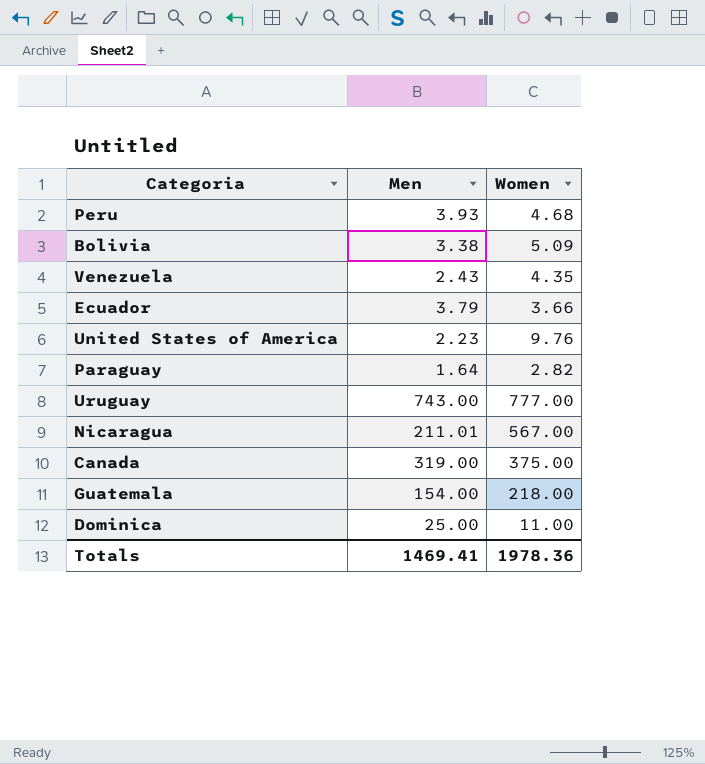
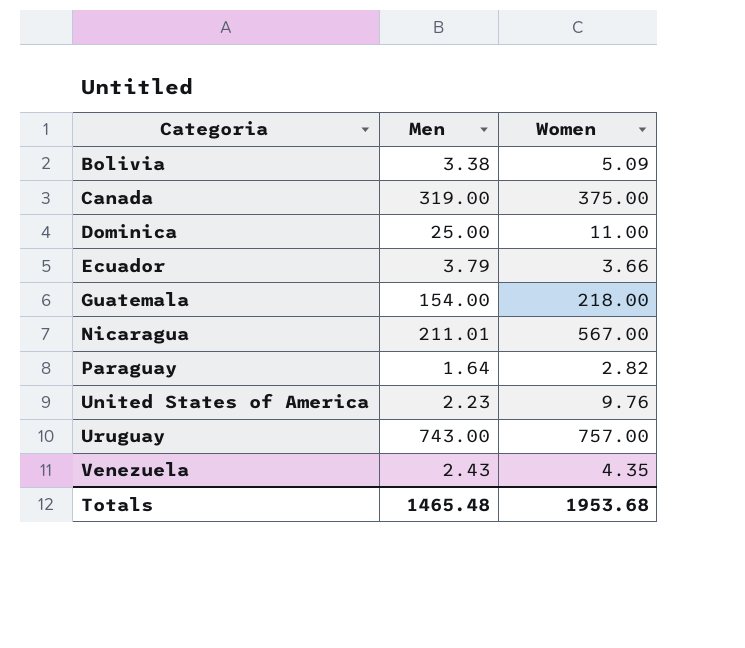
row order: none -> Categoria ascending
row Peru: 3.93 | 4.68 -> none
Uruguay | Women: 777.00 -> 757.00
Totals | Men: 1469.41 -> 1465.48
Totals | Women: 1978.36 -> 1953.68

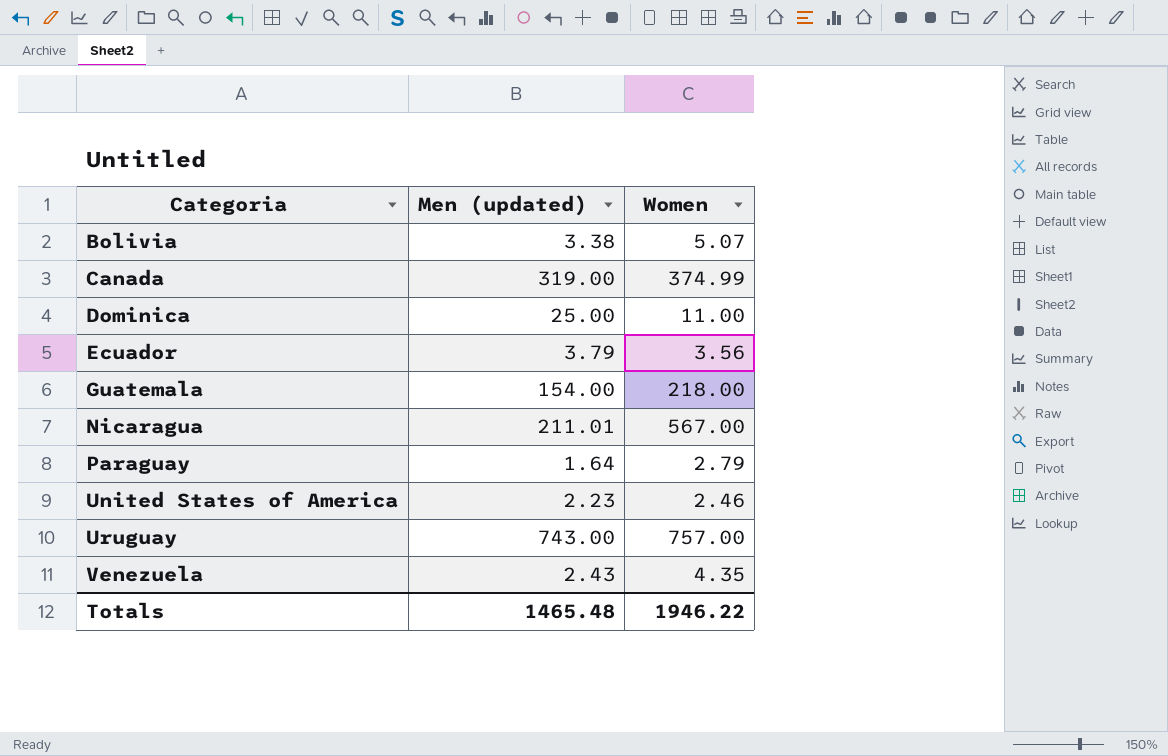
column name: Men -> Men (updated)
Bolivia | Women: 5.09 -> 5.07
Canada | Women: 375.00 -> 374.99
Ecuador | Women: 3.66 -> 3.56
Paraguay | Women: 2.82 -> 2.79
United States of America | Women: 9.76 -> 2.46
Totals | Women: 1953.68 -> 1946.22

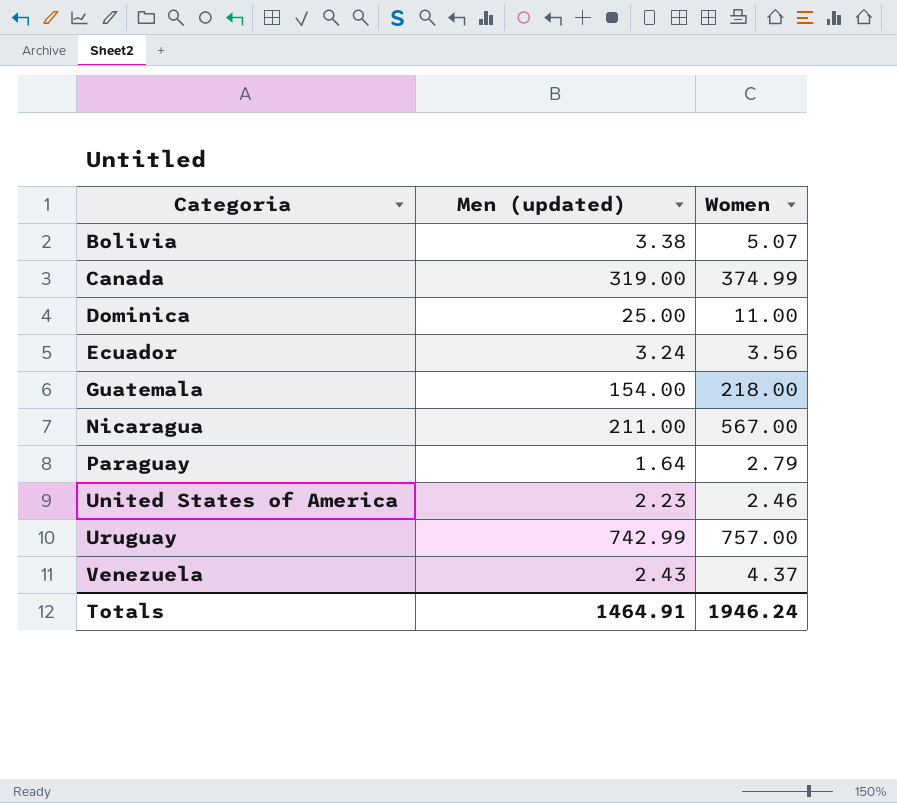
Ecuador | Men (updated): 3.79 -> 3.24
Nicaragua | Men (updated): 211.01 -> 211.00
Uruguay | Men (updated): 743.00 -> 742.99
Venezuela | Women: 4.35 -> 4.37
Totals | Men (updated): 1465.48 -> 1464.91
Totals | Women: 1946.22 -> 1946.24

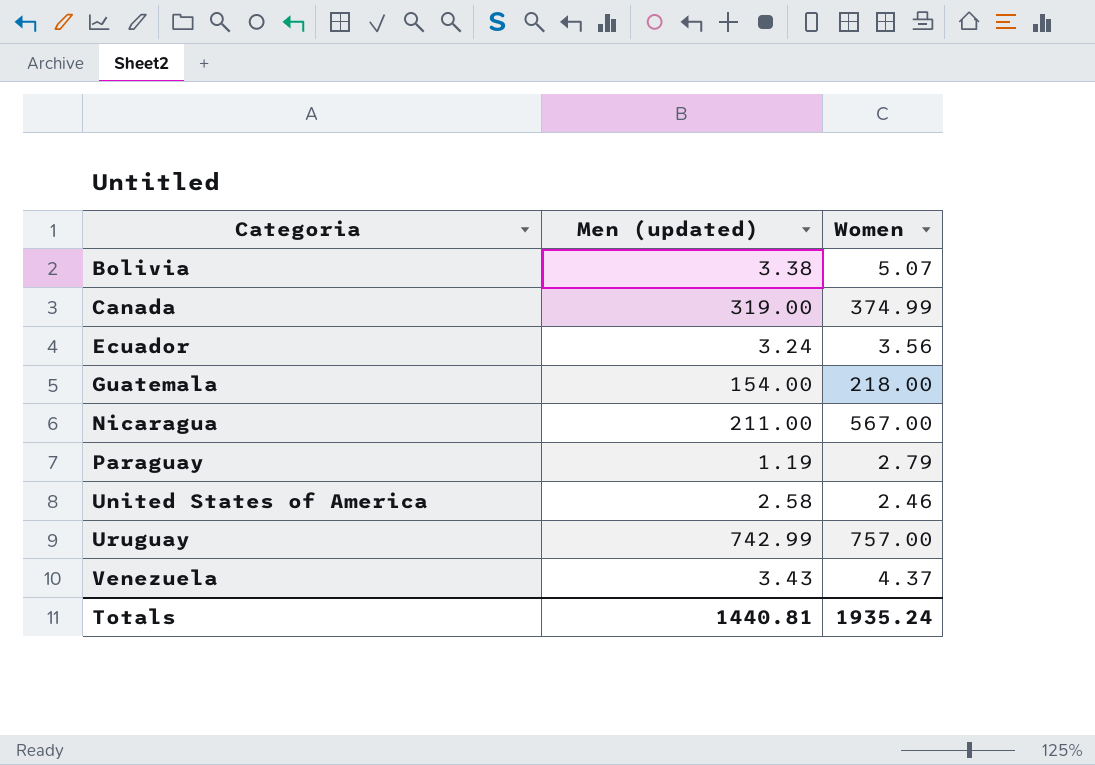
row Dominica: 25.00 | 11.00 -> none
Paraguay | Men (updated): 1.64 -> 1.19
United States of America | Men (updated): 2.23 -> 2.58
Venezuela | Men (updated): 2.43 -> 3.43
Totals | Men (updated): 1464.91 -> 1440.81
Totals | Women: 1946.24 -> 1935.24

